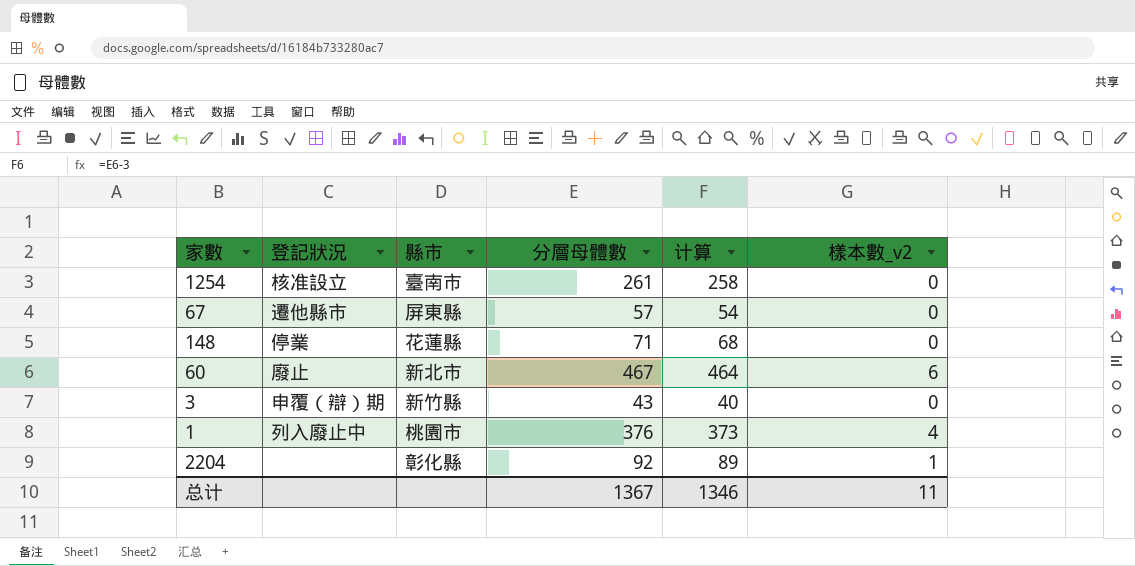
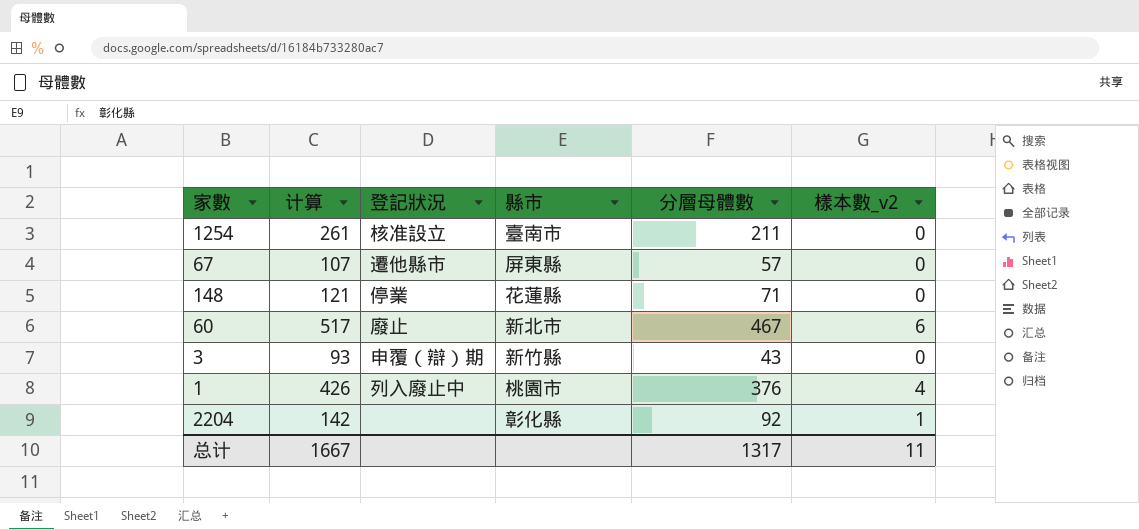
column 计算 | formula: [分層母體數] - 3 -> [分層母體數] + 50
column 计算 | position: 5 -> 2
1254 | 分層母體數: 261 -> 211
总计 | 计算: 1346 -> 1667
总计 | 分層母體數: 1367 -> 1317

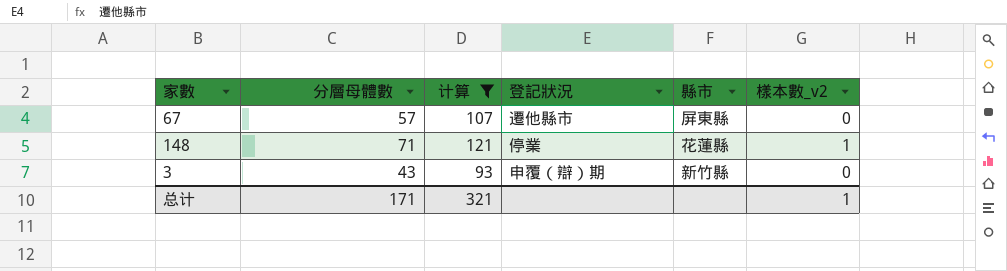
filter: none -> 计算 <= 121
column 分層母體數 | position: 5 -> 2
148 | 樣本數_v2: 0 -> 1
总计 | 分層母體數: 1317 -> 171
总计 | 计算: 1667 -> 321
总计 | 樣本數_v2: 11 -> 1

